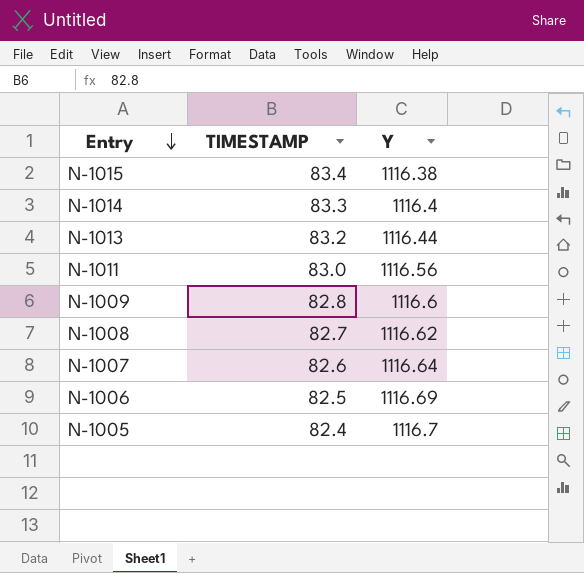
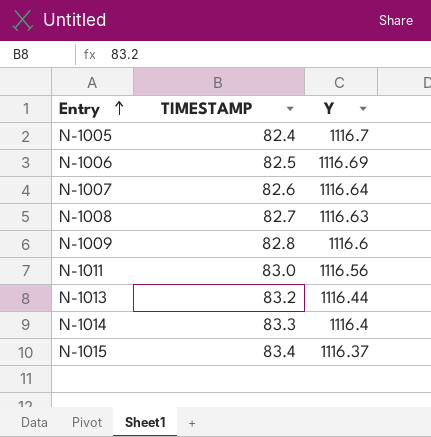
row order: Entry descending -> Entry ascending
N-1008 | Y: 1116.62 -> 1116.63
N-1015 | Y: 1116.38 -> 1116.37

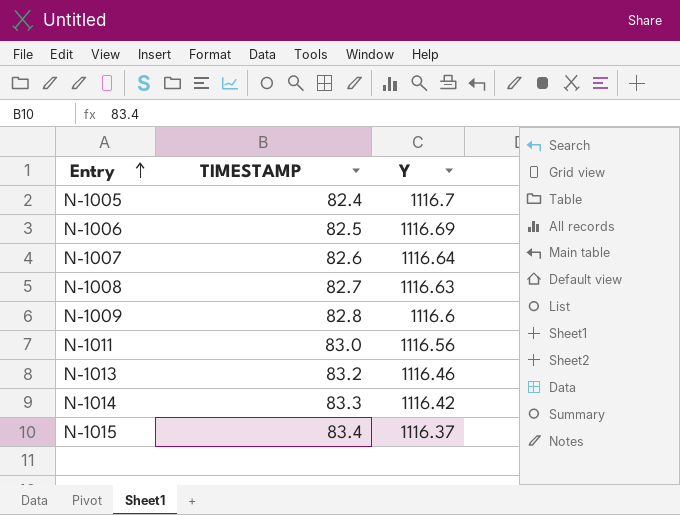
N-1013 | Y: 1116.44 -> 1116.46
N-1014 | Y: 1116.4 -> 1116.42

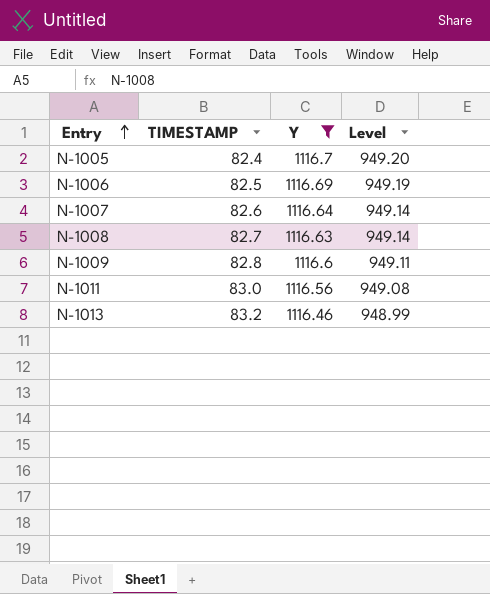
filter: none -> Y >= 1116.46
column Level | formula: none -> [Y] * 0.85

